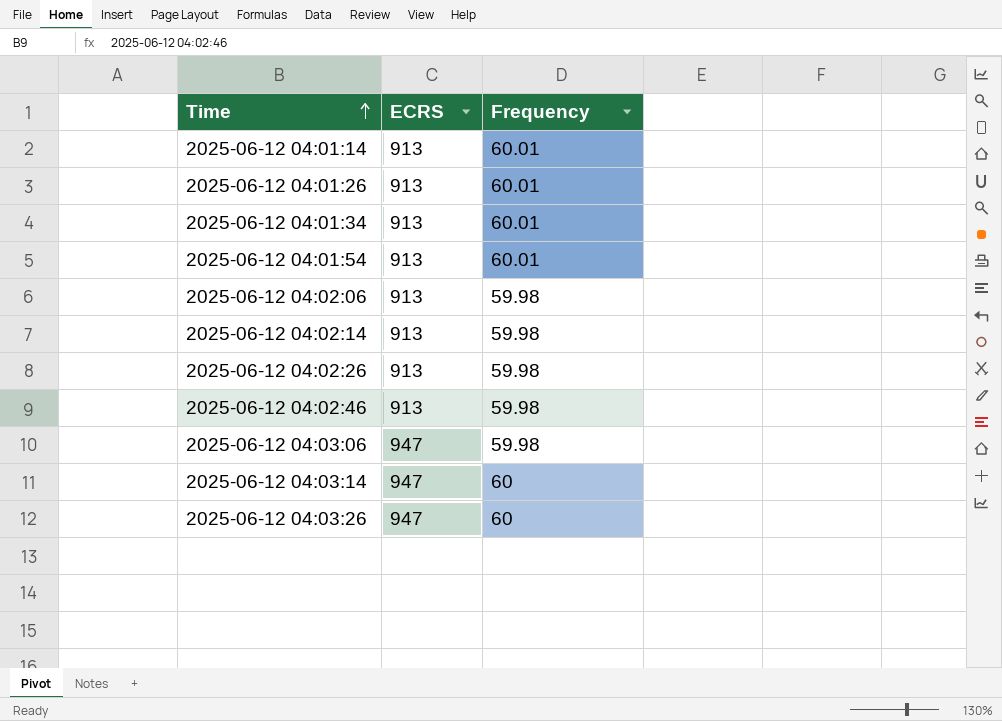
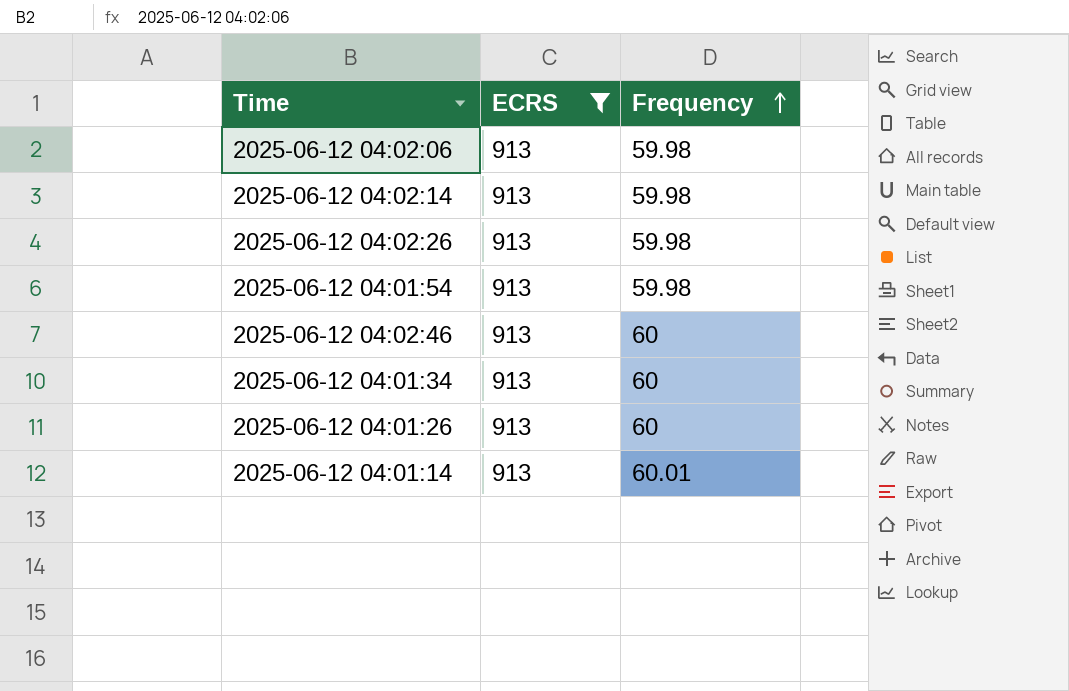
filter: none -> ECRS = 913
row order: Time ascending -> Frequency ascending
2025-06-12 04:01:54 | Frequency: 60.01 -> 59.98
2025-06-12 04:02:46 | Frequency: 59.98 -> 60
2025-06-12 04:01:34 | Frequency: 60.01 -> 60
2025-06-12 04:01:26 | Frequency: 60.01 -> 60

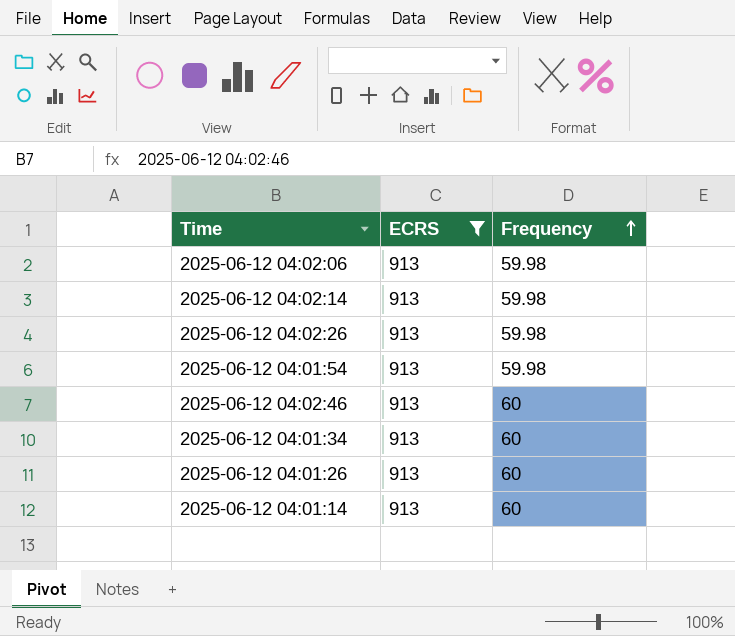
2025-06-12 04:01:14 | Frequency: 60.01 -> 60

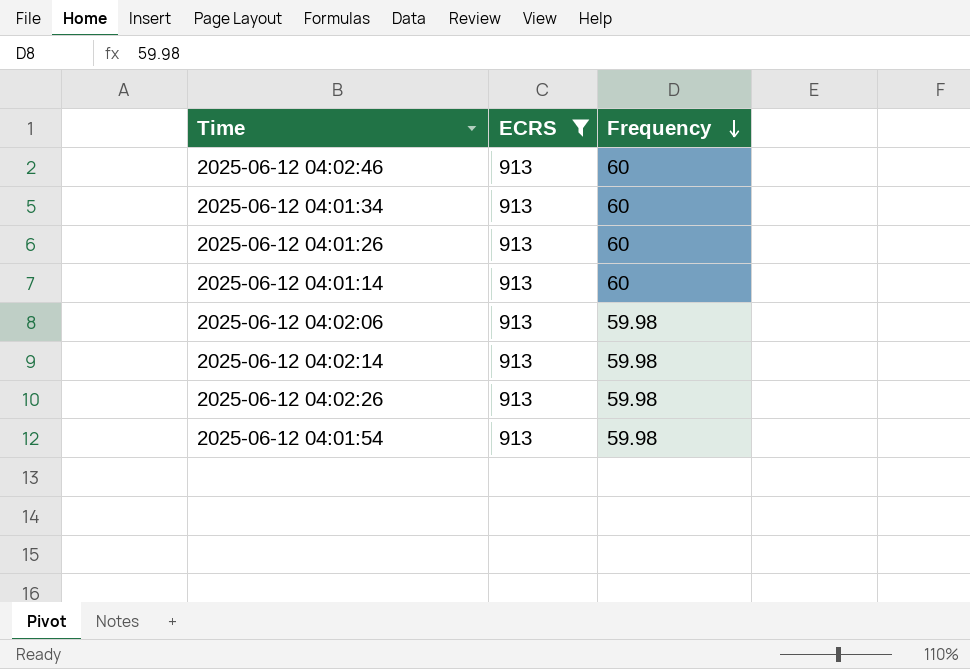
row order: Frequency ascending -> Frequency descending

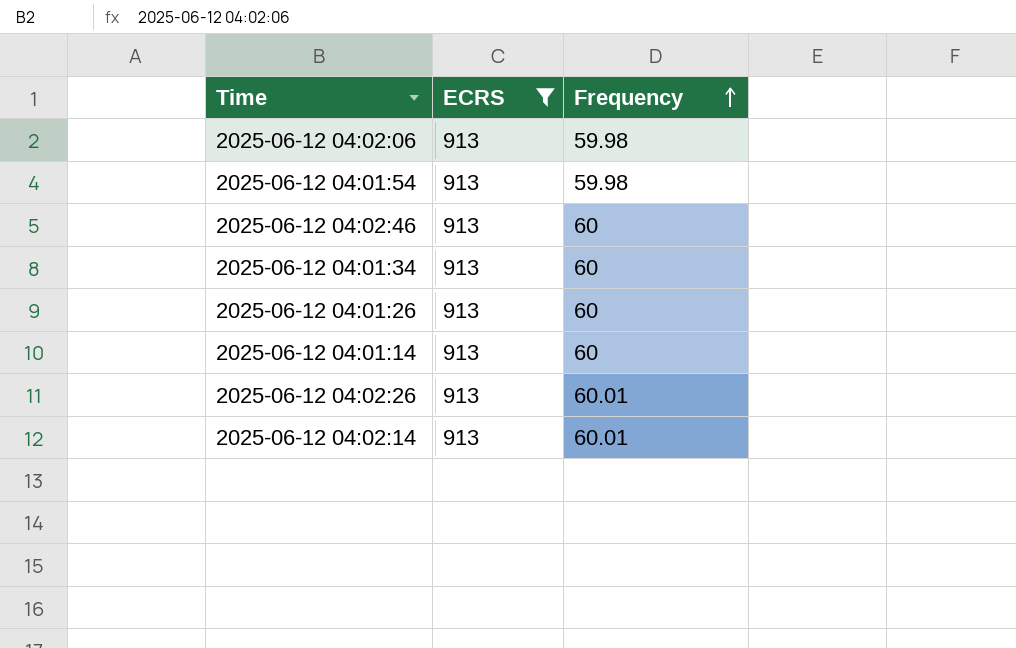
row order: Frequency descending -> Frequency ascending
2025-06-12 04:02:26 | Frequency: 59.98 -> 60.01
2025-06-12 04:02:14 | Frequency: 59.98 -> 60.01

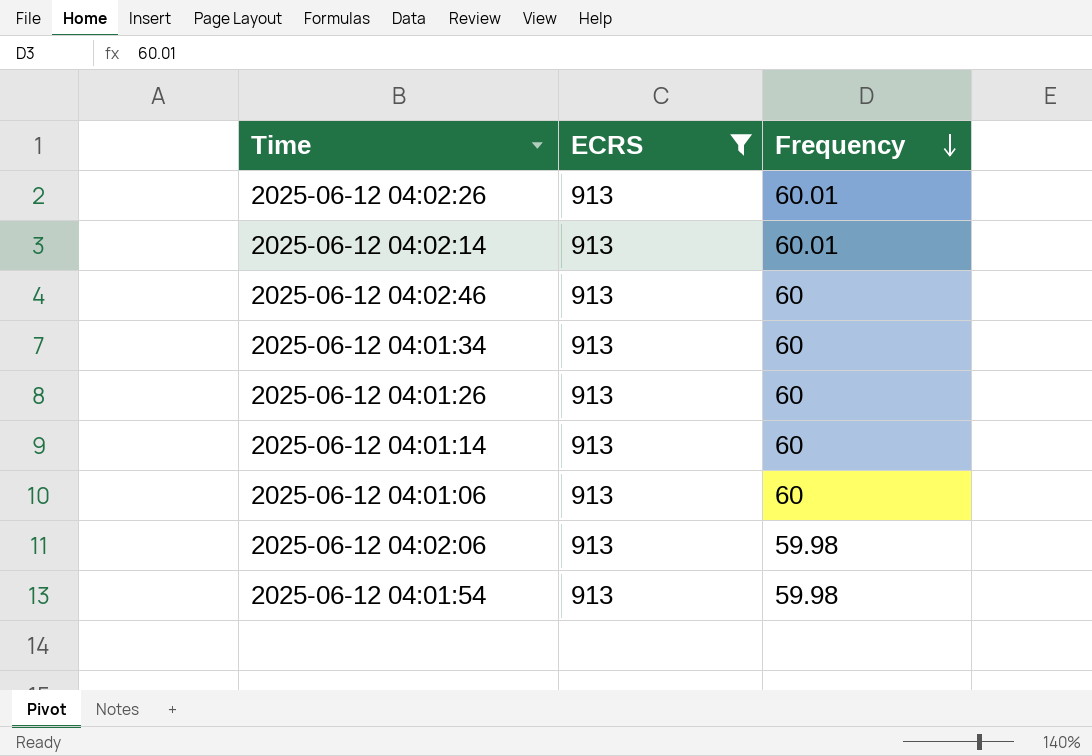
row order: Frequency ascending -> Frequency descending
row 2025-06-12 04:01:06: none -> 913 | 60

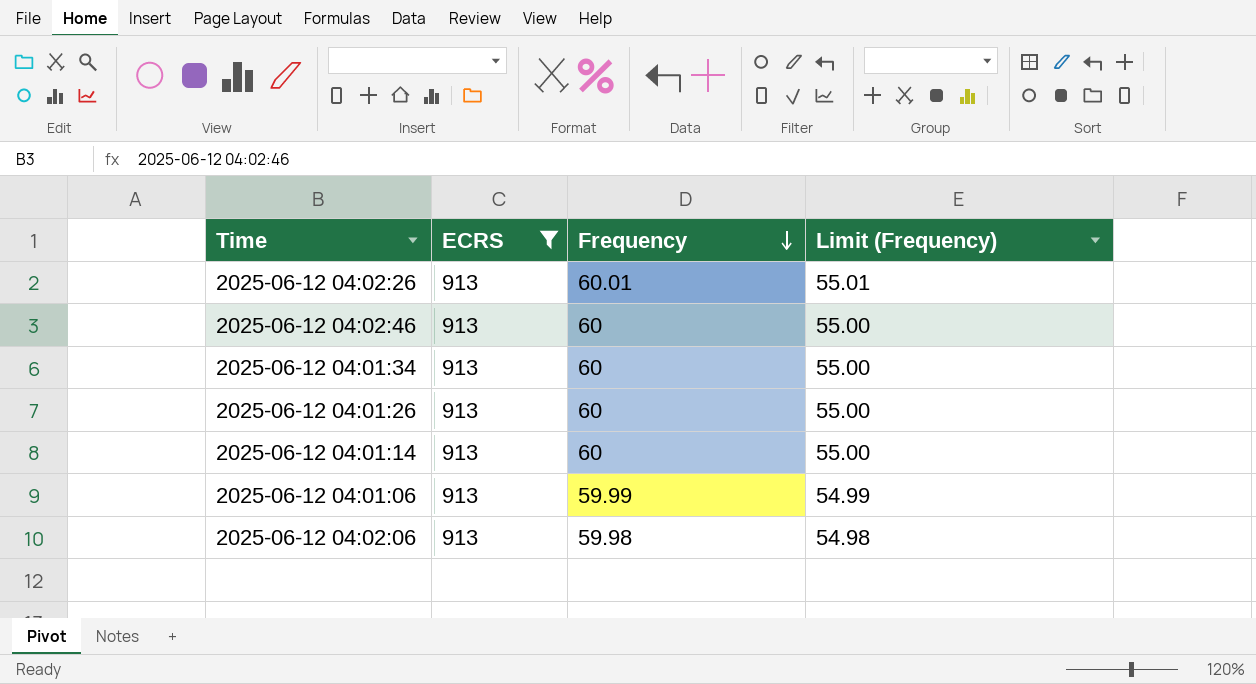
column Limit (Frequency) | formula: none -> [Frequency] - 5
row 2025-06-12 04:02:14: 913 | 60.01 -> none
row 2025-06-12 04:01:54: 913 | 59.98 -> none
2025-06-12 04:01:06 | Frequency: 60 -> 59.99

